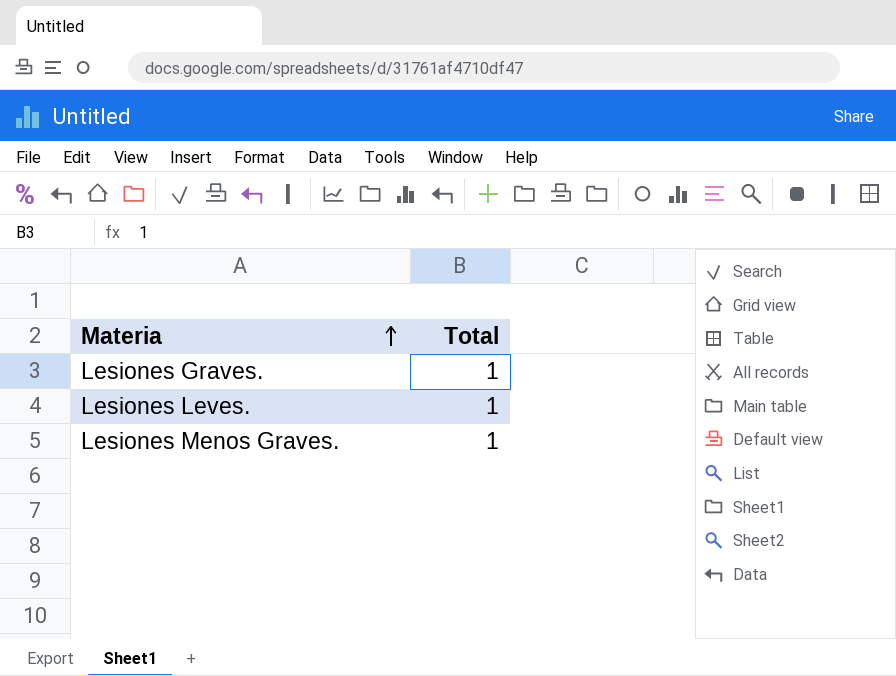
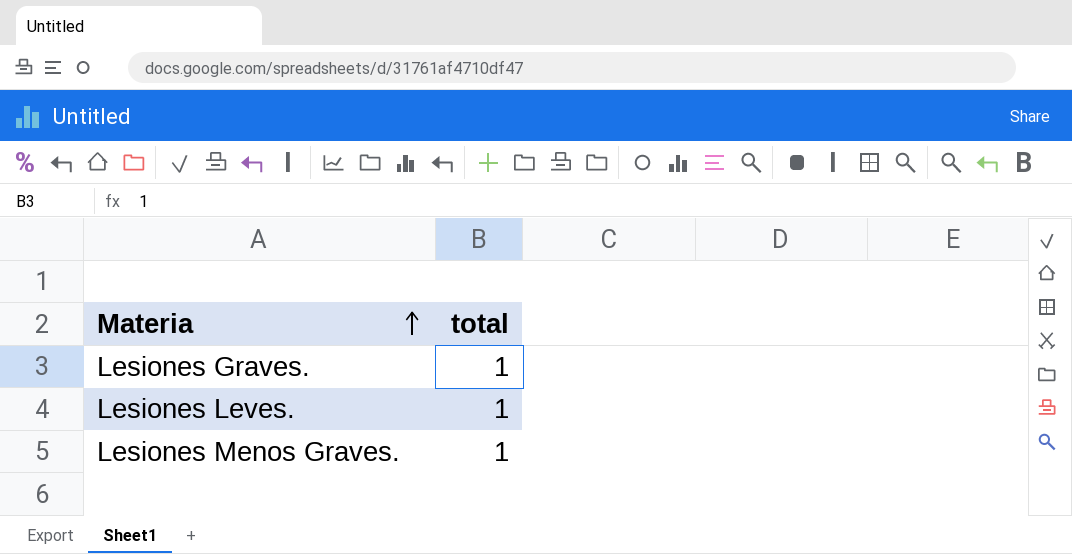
column name: Total -> total

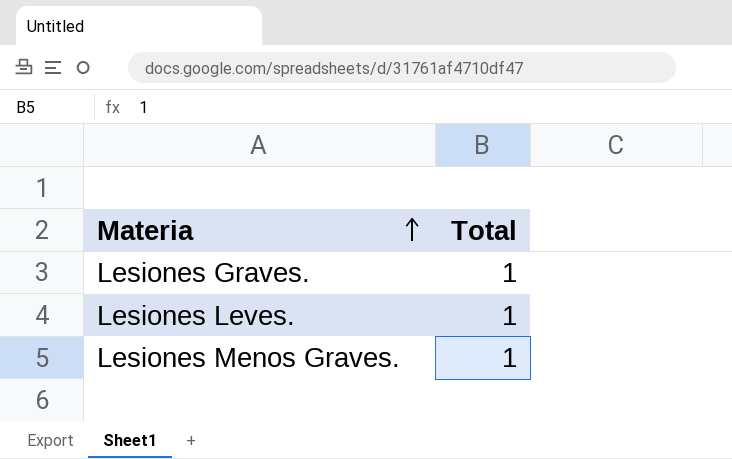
column name: total -> Total

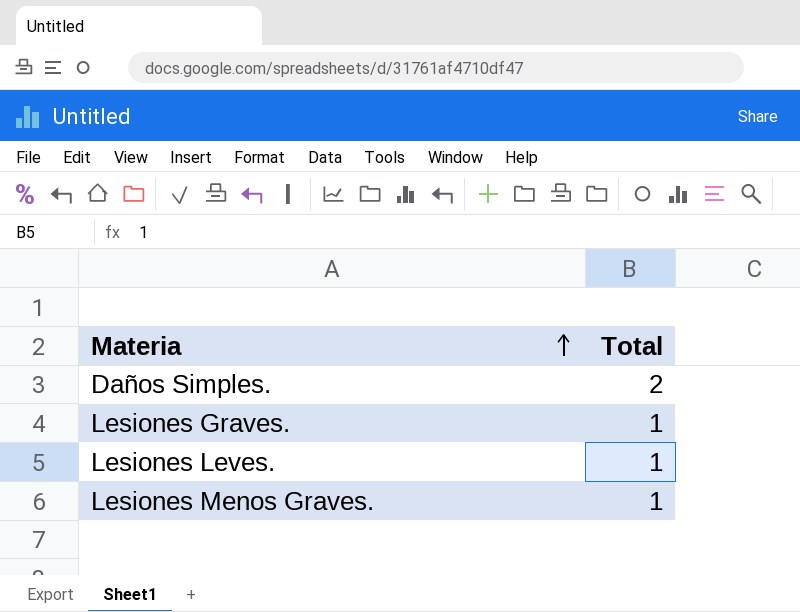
row Daños Simples.: none -> 2

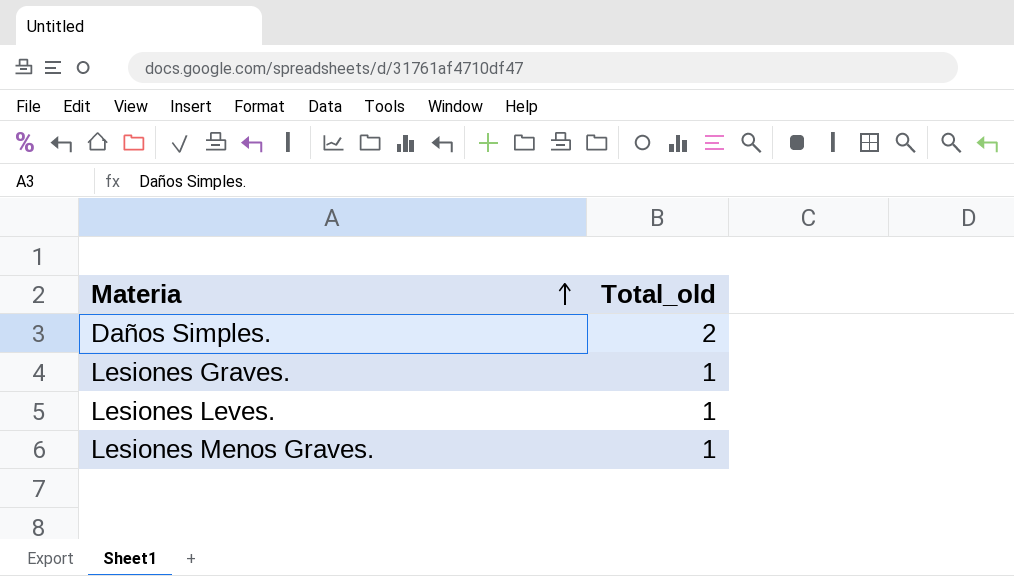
column name: Total -> Total_old

